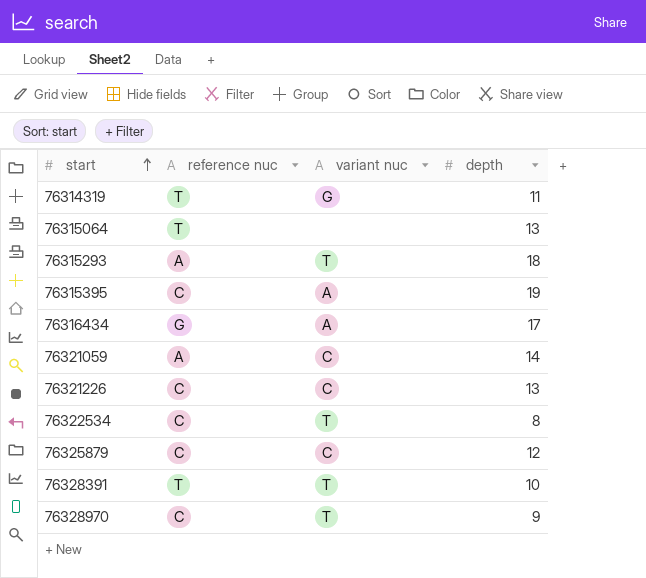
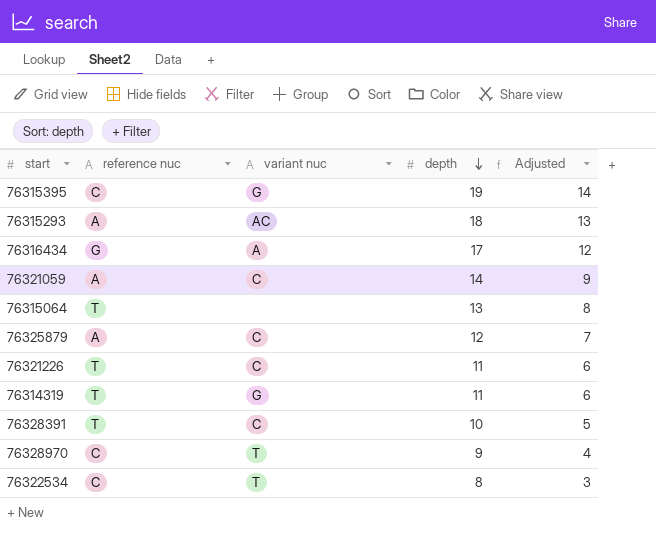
row order: start ascending -> depth descending
column Adjusted | formula: none -> [depth] - 5
76315395 | variant nuc: A -> G
76315293 | variant nuc: T -> AC
76325879 | reference nuc: C -> A
76321226 | reference nuc: C -> T
76321226 | depth: 13 -> 11
76328391 | variant nuc: T -> C

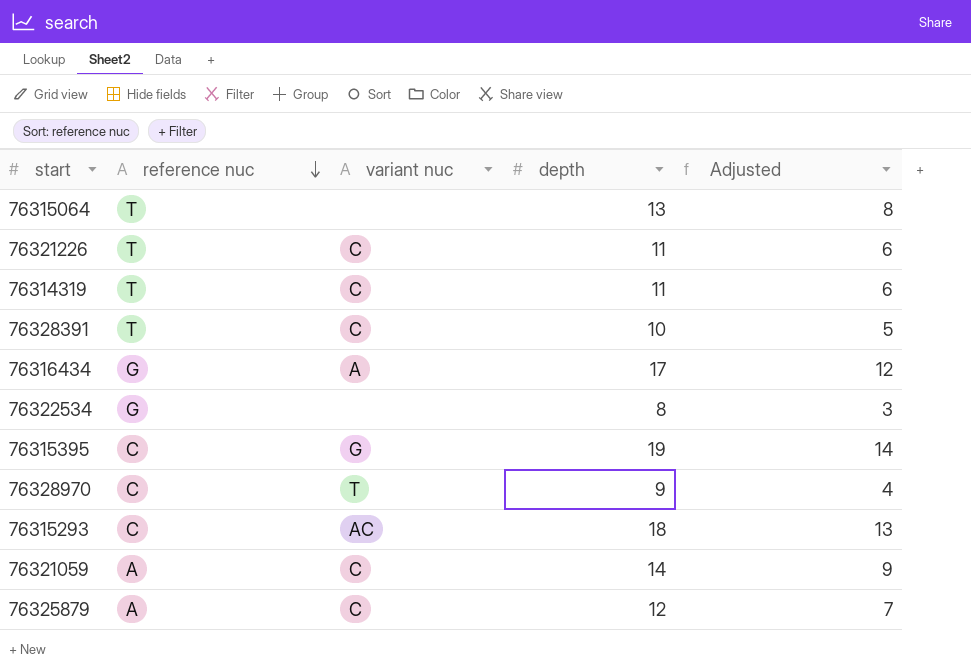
row order: depth descending -> reference nuc descending
76314319 | variant nuc: G -> C
76322534 | reference nuc: C -> G
76322534 | variant nuc: T -> none
76315293 | reference nuc: A -> C

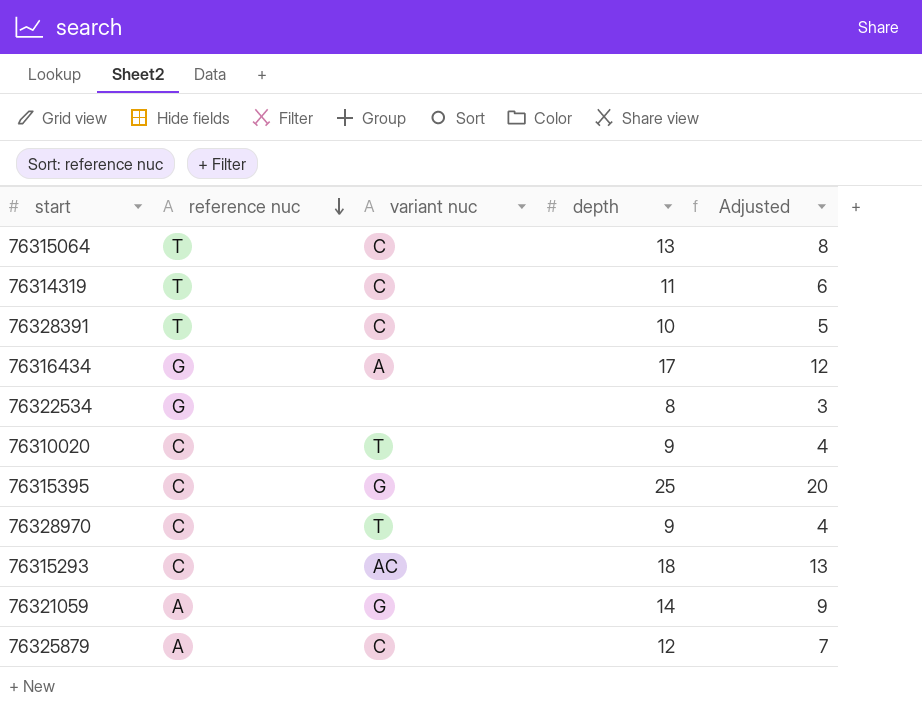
row 76321226: T | C | 11 | 6 -> none
76315064 | variant nuc: none -> C
row 76310020: none -> C | T | 9 | 4
76315395 | depth: 19 -> 25
76315395 | Adjusted: 14 -> 20
76321059 | variant nuc: C -> G

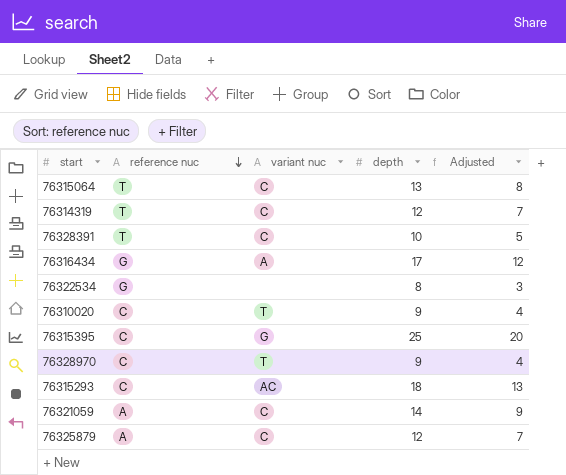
76314319 | depth: 11 -> 12
76314319 | Adjusted: 6 -> 7
76321059 | variant nuc: G -> C

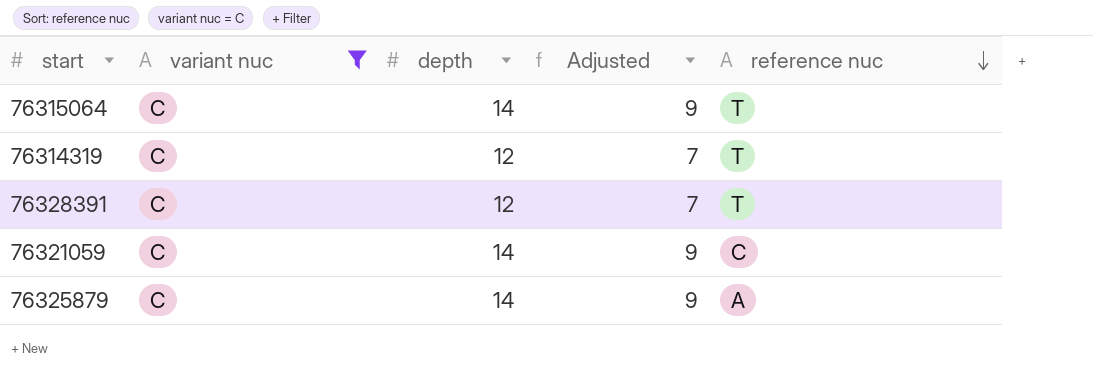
filter: none -> variant nuc = C
column reference nuc | position: 2 -> 5
76315064 | depth: 13 -> 14
76315064 | Adjusted: 8 -> 9
76328391 | depth: 10 -> 12
76328391 | Adjusted: 5 -> 7
76321059 | reference nuc: A -> C
76325879 | depth: 12 -> 14
76325879 | Adjusted: 7 -> 9

